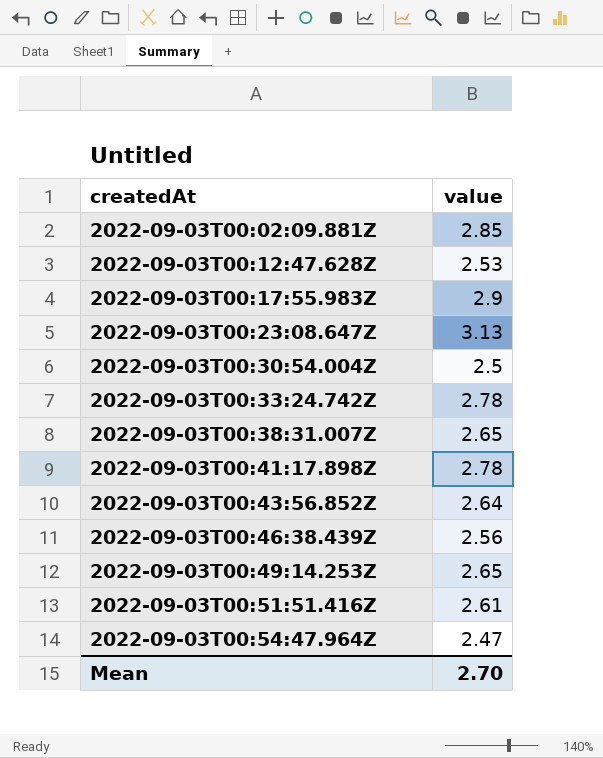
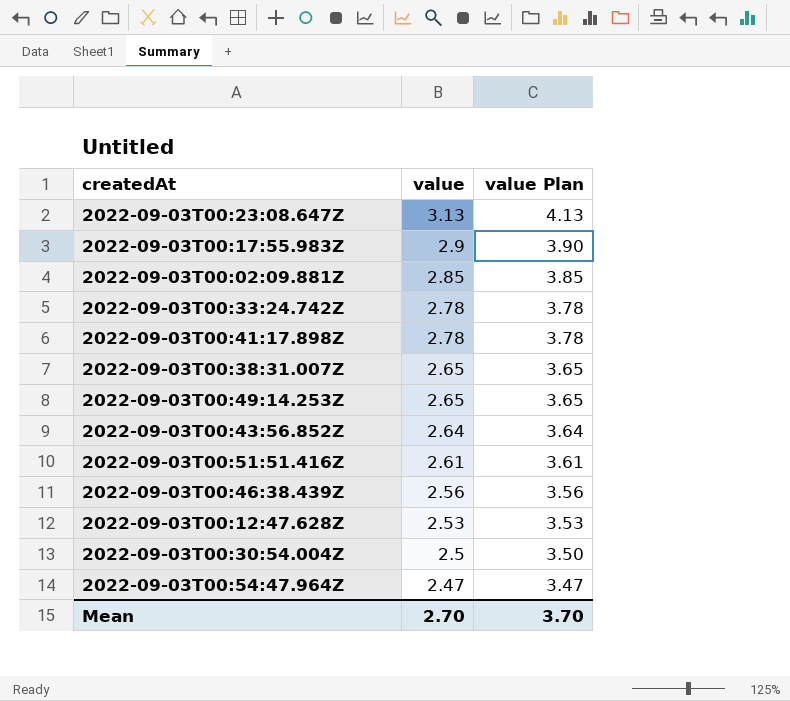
row order: createdAt ascending -> value descending
column value Plan | formula: none -> [value] + 1

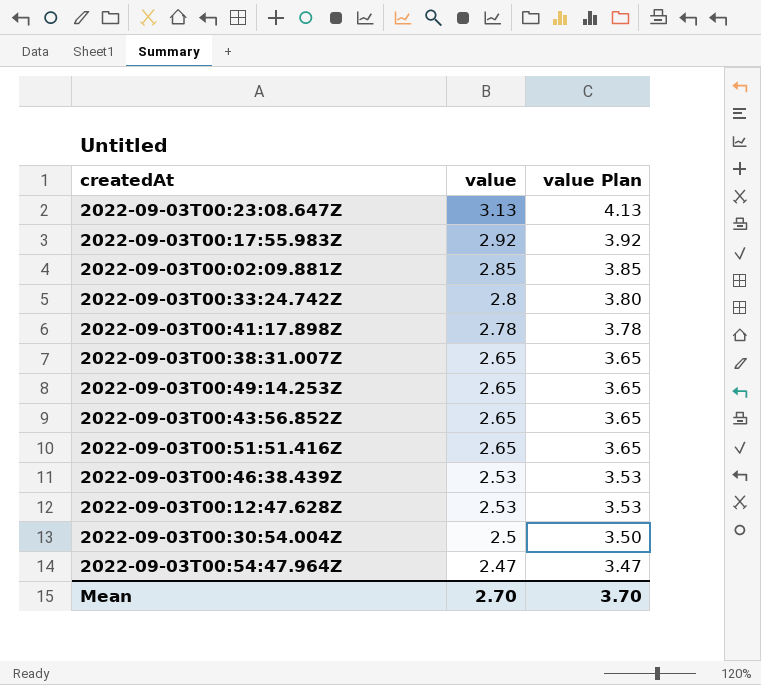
2022-09-03T00:17:55.983Z | value: 2.9 -> 2.92
2022-09-03T00:17:55.983Z | value Plan: 3.90 -> 3.92
2022-09-03T00:33:24.742Z | value: 2.78 -> 2.8
2022-09-03T00:33:24.742Z | value Plan: 3.78 -> 3.80
2022-09-03T00:43:56.852Z | value: 2.64 -> 2.65
2022-09-03T00:43:56.852Z | value Plan: 3.64 -> 3.65
2022-09-03T00:51:51.416Z | value: 2.61 -> 2.65
2022-09-03T00:51:51.416Z | value Plan: 3.61 -> 3.65
2022-09-03T00:46:38.439Z | value: 2.56 -> 2.53
2022-09-03T00:46:38.439Z | value Plan: 3.56 -> 3.53

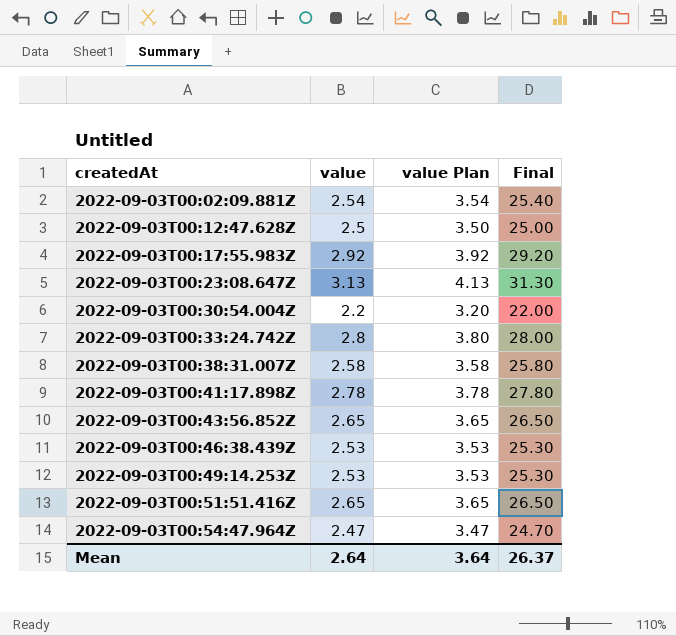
row order: value descending -> createdAt ascending
column Final | formula: none -> [value] * 10
2022-09-03T00:02:09.881Z | value: 2.85 -> 2.54
2022-09-03T00:02:09.881Z | value Plan: 3.85 -> 3.54
2022-09-03T00:12:47.628Z | value: 2.53 -> 2.5
2022-09-03T00:12:47.628Z | value Plan: 3.53 -> 3.50
2022-09-03T00:30:54.004Z | value: 2.5 -> 2.2
2022-09-03T00:30:54.004Z | value Plan: 3.50 -> 3.20
2022-09-03T00:38:31.007Z | value: 2.65 -> 2.58
2022-09-03T00:38:31.007Z | value Plan: 3.65 -> 3.58
2022-09-03T00:49:14.253Z | value: 2.65 -> 2.53
2022-09-03T00:49:14.253Z | value Plan: 3.65 -> 3.53
Mean | value: 2.70 -> 2.64
Mean | value Plan: 3.70 -> 3.64

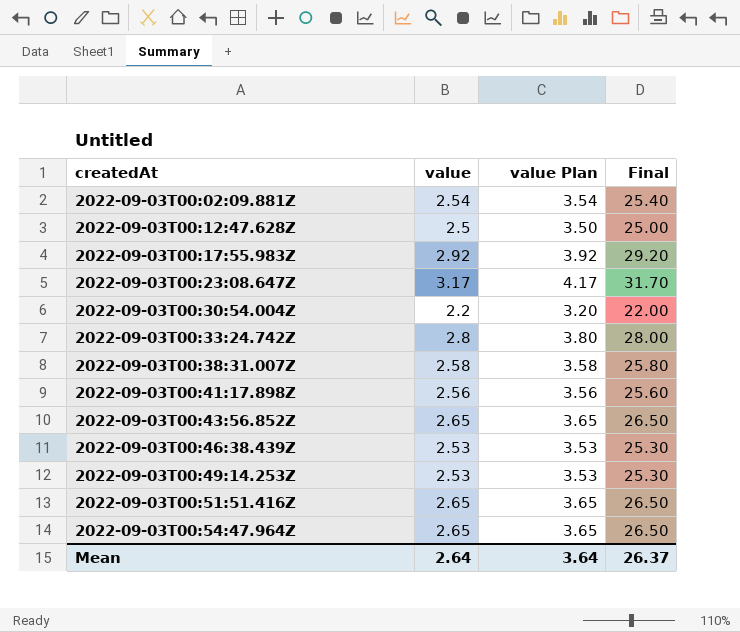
2022-09-03T00:23:08.647Z | value: 3.13 -> 3.17
2022-09-03T00:23:08.647Z | value Plan: 4.13 -> 4.17
2022-09-03T00:23:08.647Z | Final: 31.30 -> 31.70
2022-09-03T00:41:17.898Z | value: 2.78 -> 2.56
2022-09-03T00:41:17.898Z | value Plan: 3.78 -> 3.56
2022-09-03T00:41:17.898Z | Final: 27.80 -> 25.60
2022-09-03T00:54:47.964Z | value: 2.47 -> 2.65
2022-09-03T00:54:47.964Z | value Plan: 3.47 -> 3.65
2022-09-03T00:54:47.964Z | Final: 24.70 -> 26.50

